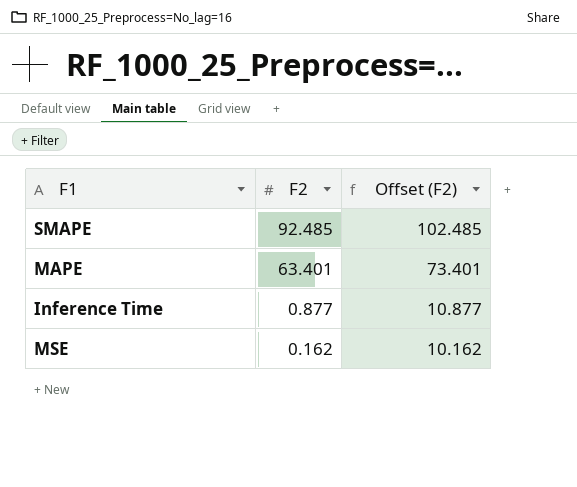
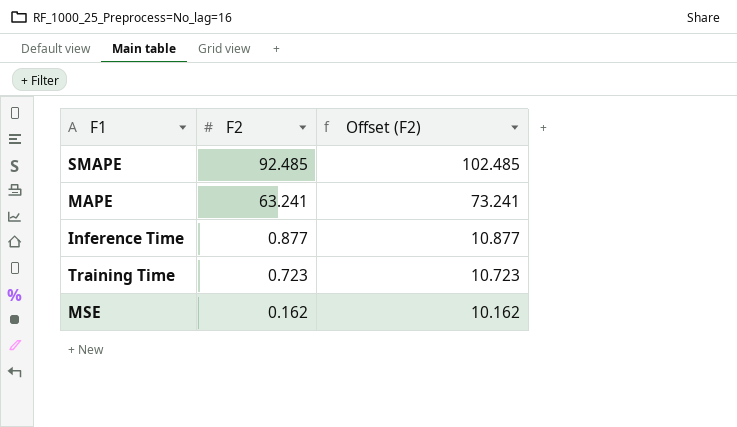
MAPE | F2: 63.401 -> 63.241
MAPE | Offset (F2): 73.401 -> 73.241
row Training Time: none -> 0.723 | 10.723

